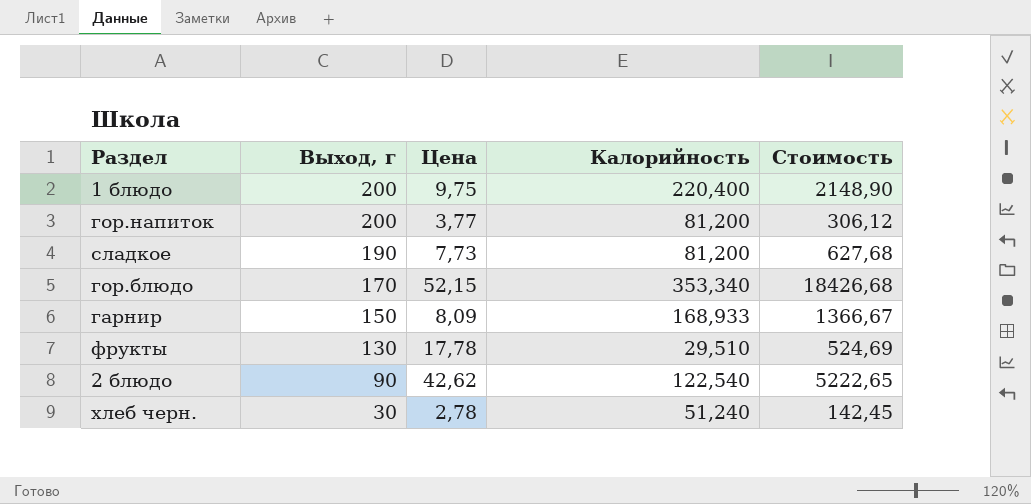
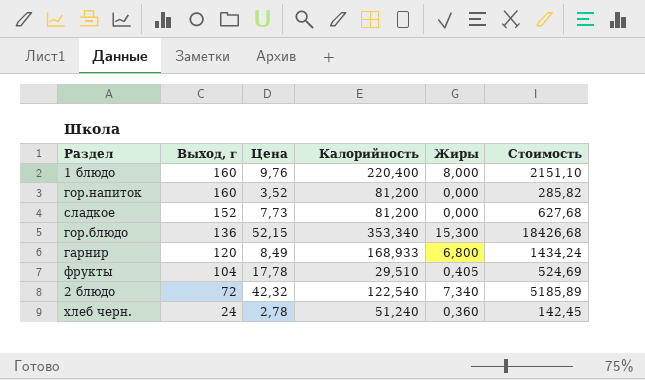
column Жиры | position: none -> 5
1 блюдо | Выход, г: 200 -> 160
1 блюдо | Цена: 9,75 -> 9,76
1 блюдо | Стоимость: 2148,90 -> 2151,10
гор.напиток | Выход, г: 200 -> 160
гор.напиток | Цена: 3,77 -> 3,52
гор.напиток | Стоимость: 306,12 -> 285,82
сладкое | Выход, г: 190 -> 152
гор.блюдо | Выход, г: 170 -> 136
гарнир | Выход, г: 150 -> 120
гарнир | Цена: 8,09 -> 8,49
гарнир | Стоимость: 1366,67 -> 1434,24
фрукты | Выход, г: 130 -> 104
2 блюдо | Выход, г: 90 -> 72
2 блюдо | Цена: 42,62 -> 42,32
2 блюдо | Стоимость: 5222,65 -> 5185,89
хлеб черн. | Выход, г: 30 -> 24

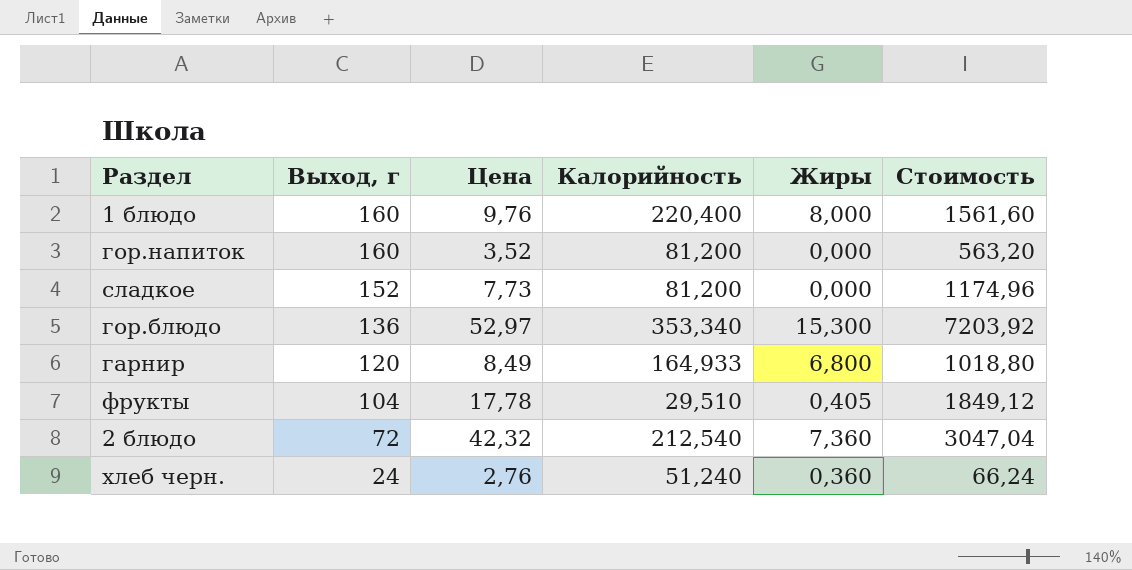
column Стоимость | formula: [Цена] * [Калорийность] -> [Выход, г] * [Цена]
гор.блюдо | Цена: 52,15 -> 52,97
гарнир | Калорийность: 168,933 -> 164,933
2 блюдо | Калорийность: 122,540 -> 212,540
2 блюдо | Жиры: 7,340 -> 7,360
хлеб черн. | Цена: 2,78 -> 2,76

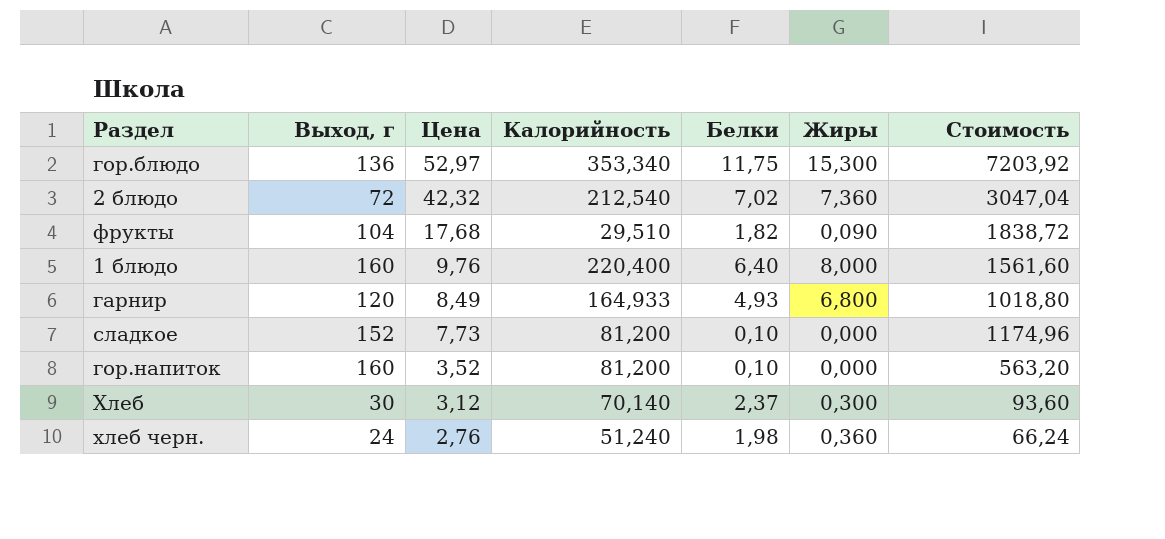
row order: Выход, г descending -> Цена descending
column Белки | position: none -> 5
фрукты | Цена: 17,78 -> 17,68
фрукты | Жиры: 0,405 -> 0,090
фрукты | Стоимость: 1849,12 -> 1838,72
row Хлеб: none -> 30 | 3,12 | 70,140 | 2,37 | 0,300 | 93,60

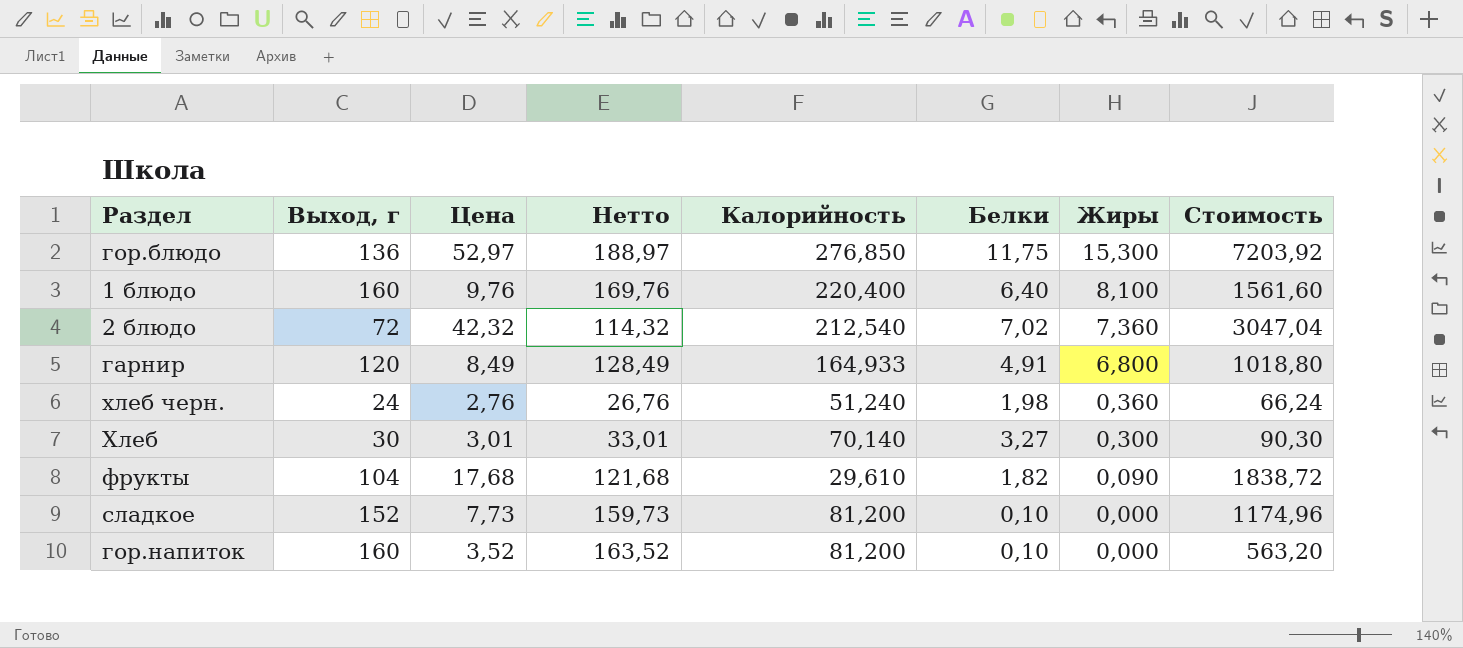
row order: Цена descending -> Жиры descending
column Нетто | formula: none -> [Выход, г] + [Цена]
гор.блюдо | Калорийность: 353,340 -> 276,850
1 блюдо | Жиры: 8,000 -> 8,100
гарнир | Белки: 4,93 -> 4,91
Хлеб | Цена: 3,12 -> 3,01
Хлеб | Белки: 2,37 -> 3,27
Хлеб | Стоимость: 93,60 -> 90,30
фрукты | Калорийность: 29,510 -> 29,610

